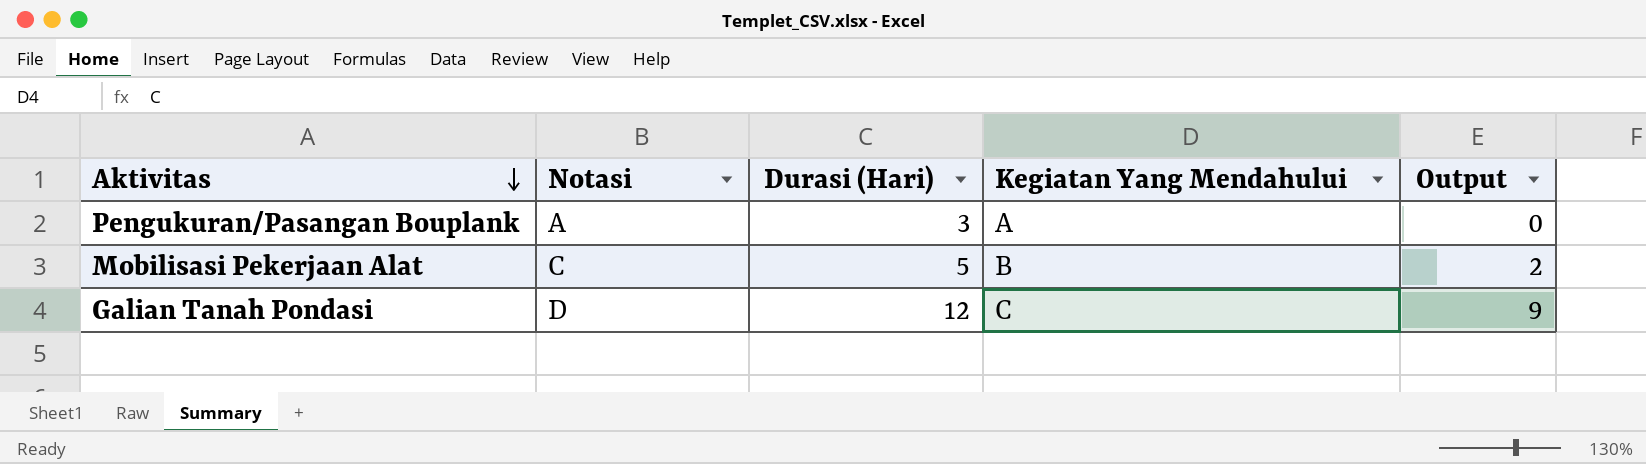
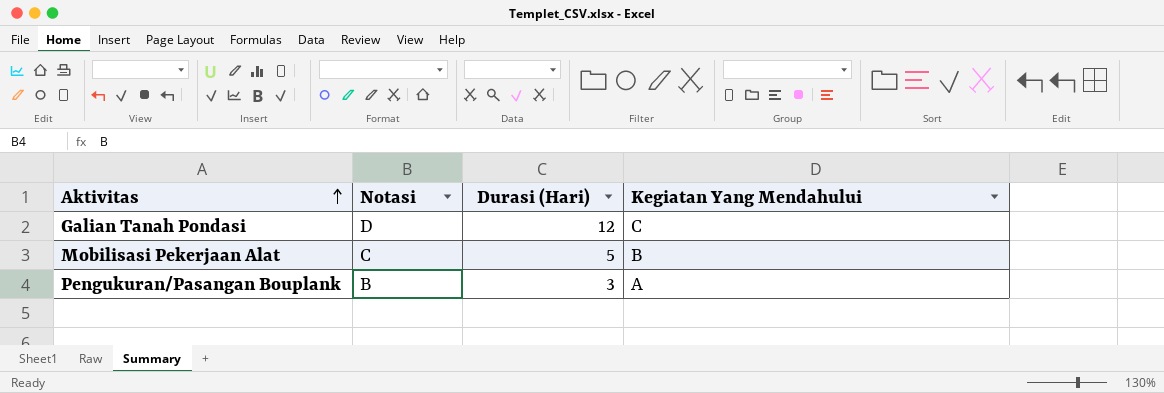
row order: Aktivitas descending -> Aktivitas ascending
column Output | formula: [Durasi (Hari)] - 3 -> none
Pengukuran/Pasangan Bouplank | Notasi: A -> B

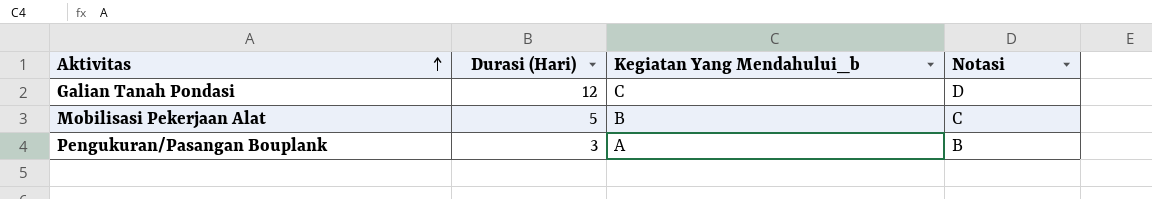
column name: Kegiatan Yang Mendahului -> Kegiatan Yang Mendahului_b
column Notasi | position: 2 -> 4

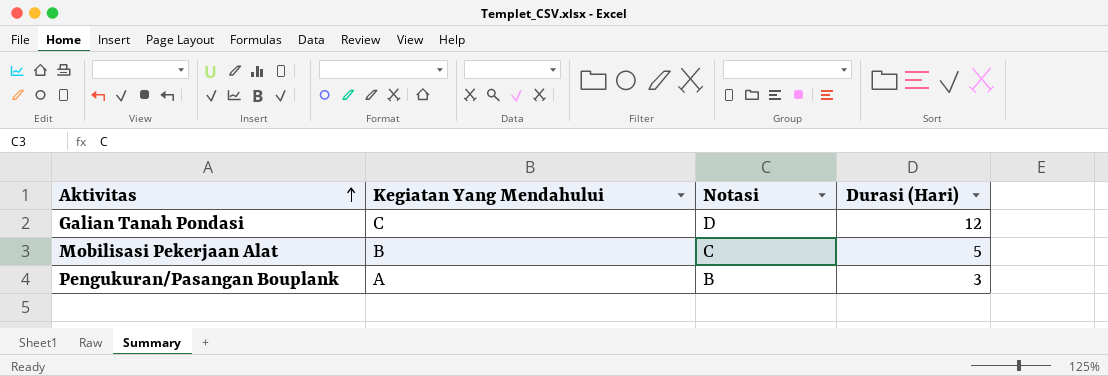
column name: Kegiatan Yang Mendahului_b -> Kegiatan Yang Mendahului
column Durasi (Hari) | position: 2 -> 4

